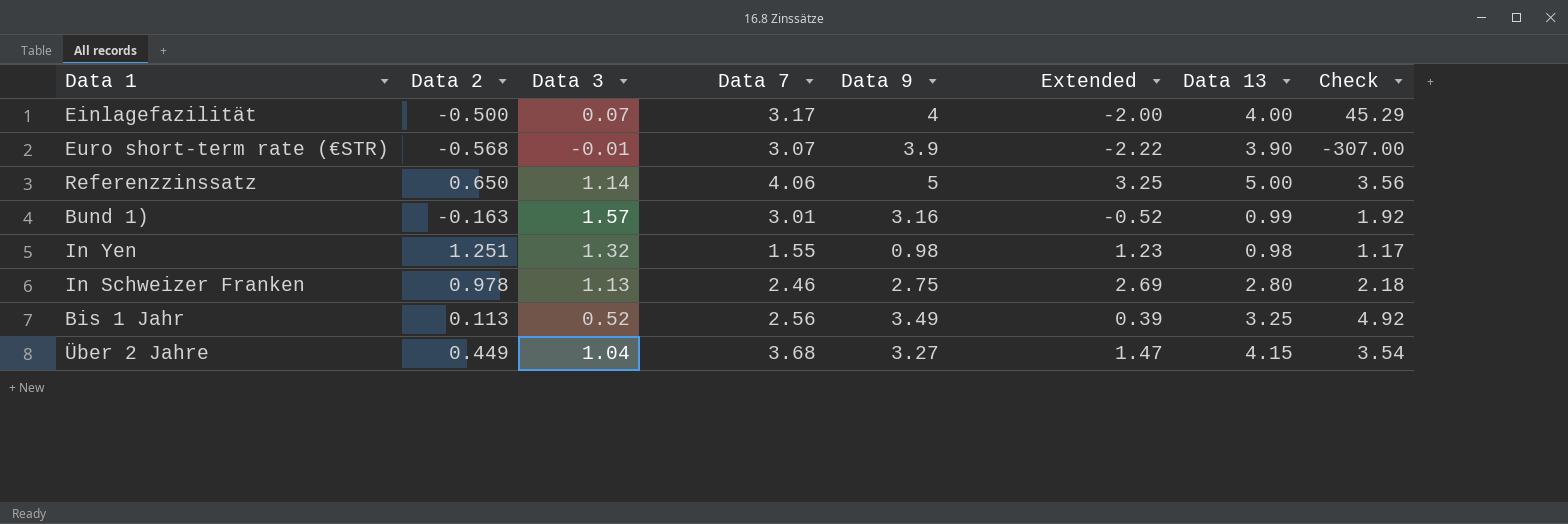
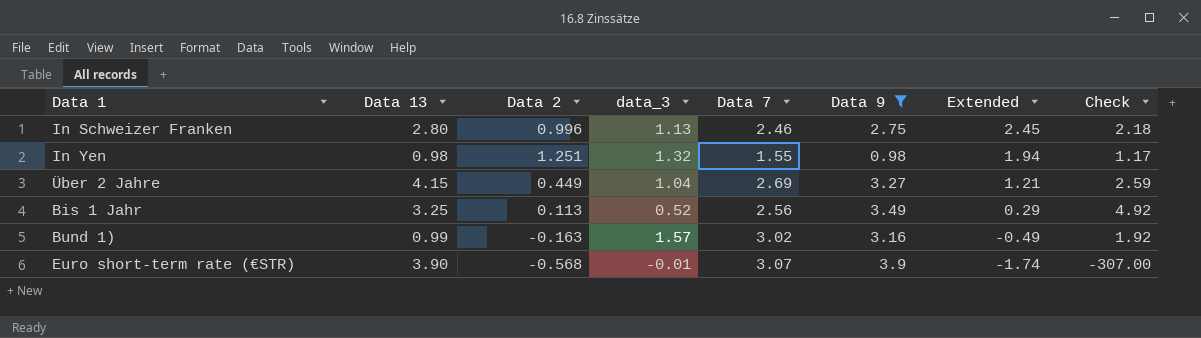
filter: none -> Data 9 <= 3.9
row order: none -> Extended descending
column Data 13 | position: 7 -> 2
column name: Data 3 -> data_3
column Extended | formula: [Data 2] * [Data 9] -> [Data 2] * [Data 7]
In Schweizer Franken | Data 2: 0.978 -> 0.996
Über 2 Jahre | Data 7: 3.68 -> 2.69
Über 2 Jahre | Check: 3.54 -> 2.59
Bund 1) | Data 7: 3.01 -> 3.02

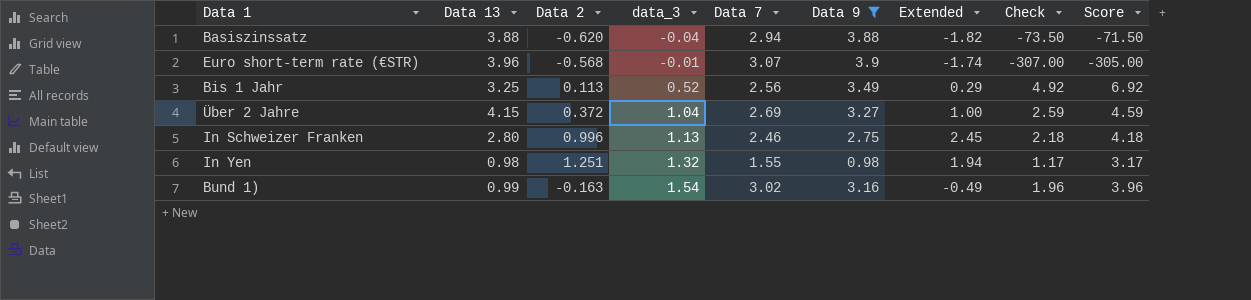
row order: Extended descending -> data_3 ascending
column Score | formula: none -> [Check] + 2
row Basiszinssatz: none -> 3.88 | -0.620 | -0.04 | 2.94 | 3.88 | -1.82 | -73.50 | -71.50
Euro short-term rate (€STR) | Data 13: 3.90 -> 3.96
Über 2 Jahre | Data 2: 0.449 -> 0.372
Über 2 Jahre | Extended: 1.21 -> 1.00
Bund 1) | data_3: 1.57 -> 1.54
Bund 1) | Check: 1.92 -> 1.96

